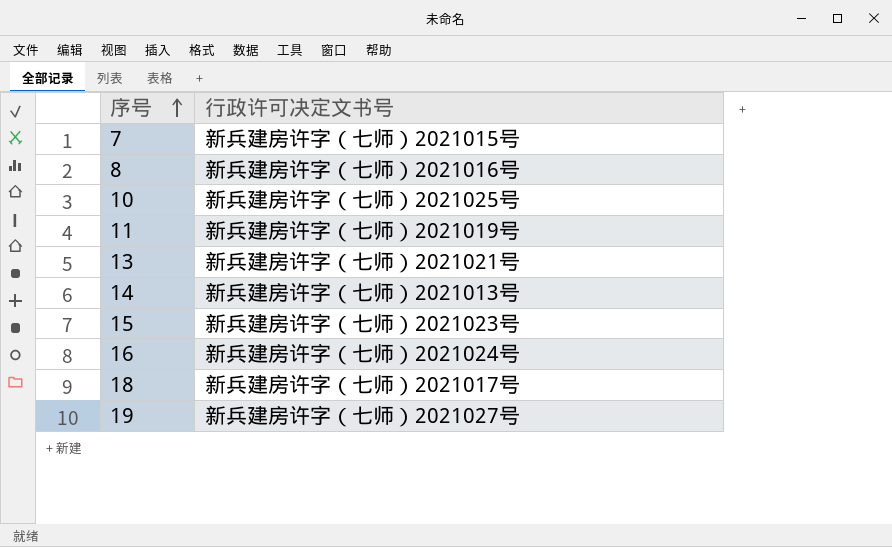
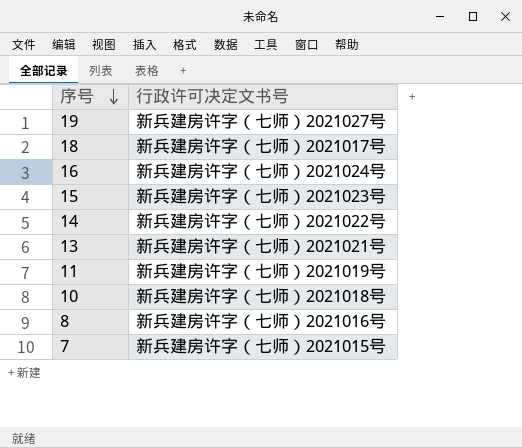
row order: 序号 ascending -> 序号 descending
14 | 行政许可决定文书号: 新兵建房许字（七师）2021013号 -> 新兵建房许字（七师）2021022号
10 | 行政许可决定文书号: 新兵建房许字（七师）2021025号 -> 新兵建房许字（七师）2021018号

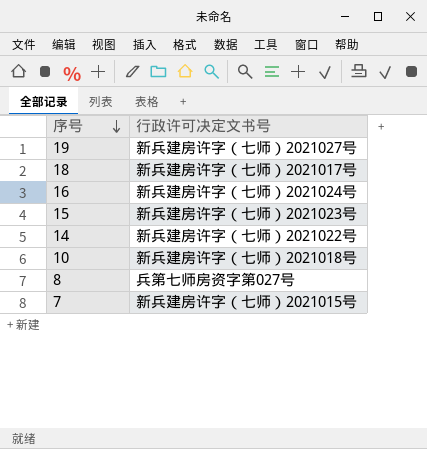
row 13: 新兵建房许字（七师）2021021号 -> none
row 11: 新兵建房许字（七师）2021019号 -> none
8 | 行政许可决定文书号: 新兵建房许字（七师）2021016号 -> 兵第七师房资字第027号

